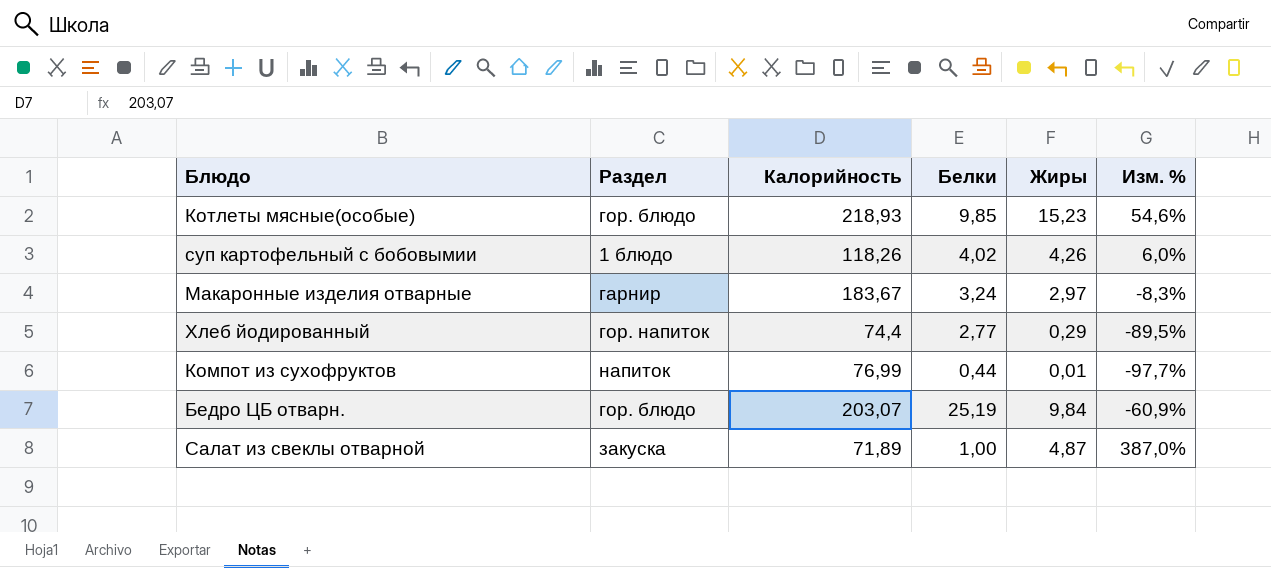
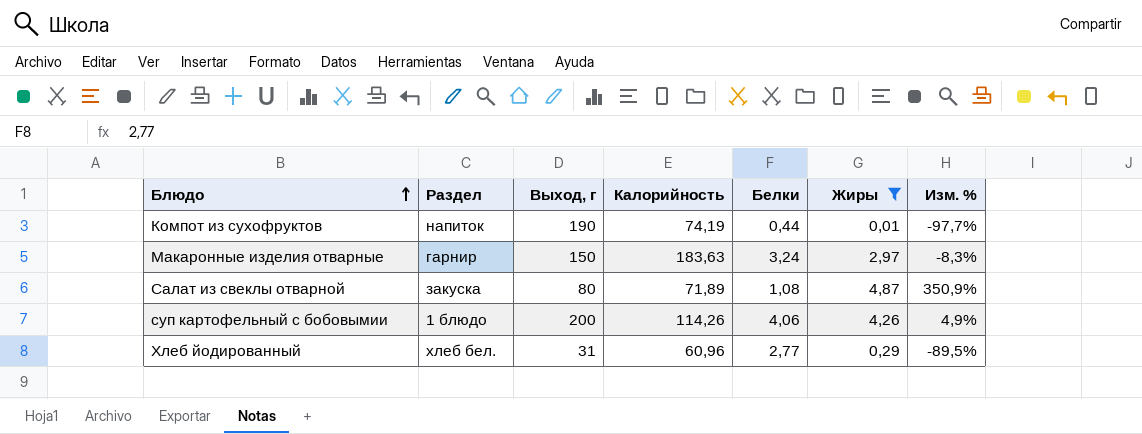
filter: none -> Жиры <= 4,87
row order: none -> Блюдо ascending
column Выход, г | position: none -> 3
Компот из сухофруктов | Калорийность: 76,99 -> 74,19
Макаронные изделия отварные | Калорийность: 183,67 -> 183,63
Салат из свеклы отварной | Белки: 1,00 -> 1,08
Салат из свеклы отварной | Изм. %: 387,0% -> 350,9%
суп картофельный с бобовымии | Калорийность: 118,26 -> 114,26
суп картофельный с бобовымии | Белки: 4,02 -> 4,06
суп картофельный с бобовымии | Изм. %: 6,0% -> 4,9%
Хлеб йодированный | Раздел: гор. напиток -> хлеб бел.
Хлеб йодированный | Калорийность: 74,4 -> 60,96

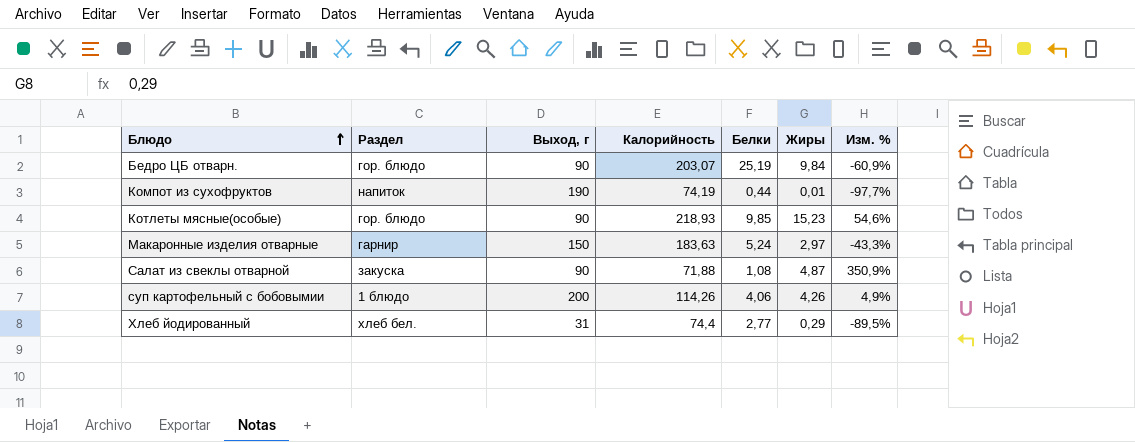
filter: Жиры <= 4,87 -> none
Макаронные изделия отварные | Белки: 3,24 -> 5,24
Макаронные изделия отварные | Изм. %: -8,3% -> -43,3%
Салат из свеклы отварной | Выход, г: 80 -> 90
Салат из свеклы отварной | Калорийность: 71,89 -> 71,88
Хлеб йодированный | Калорийность: 60,96 -> 74,4

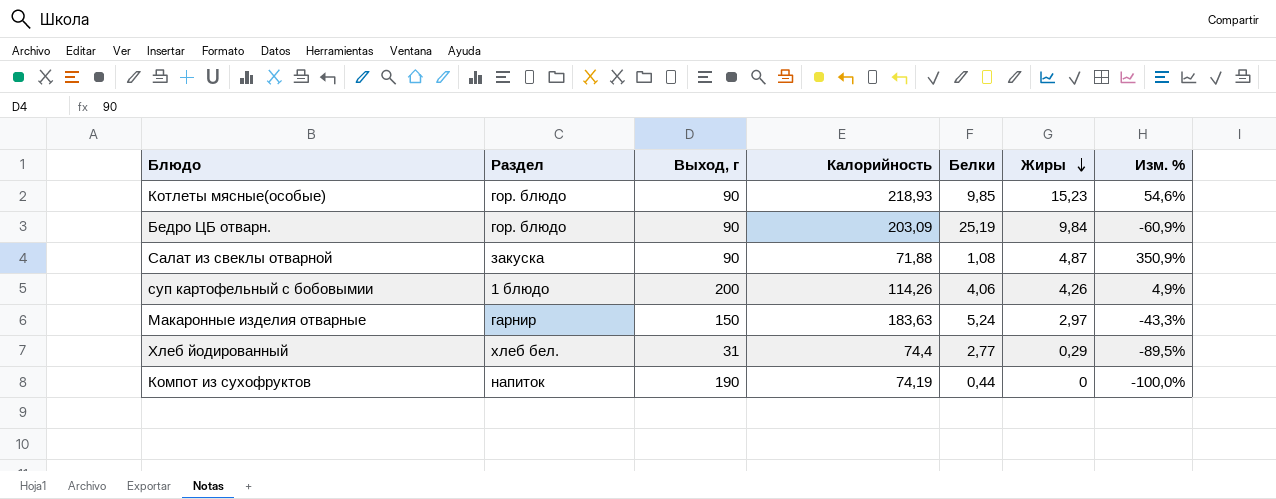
row order: Блюдо ascending -> Жиры descending
Бедро ЦБ отварн. | Калорийность: 203,07 -> 203,09
Компот из сухофруктов | Жиры: 0,01 -> 0
Компот из сухофруктов | Изм. %: -97,7% -> -100,0%

